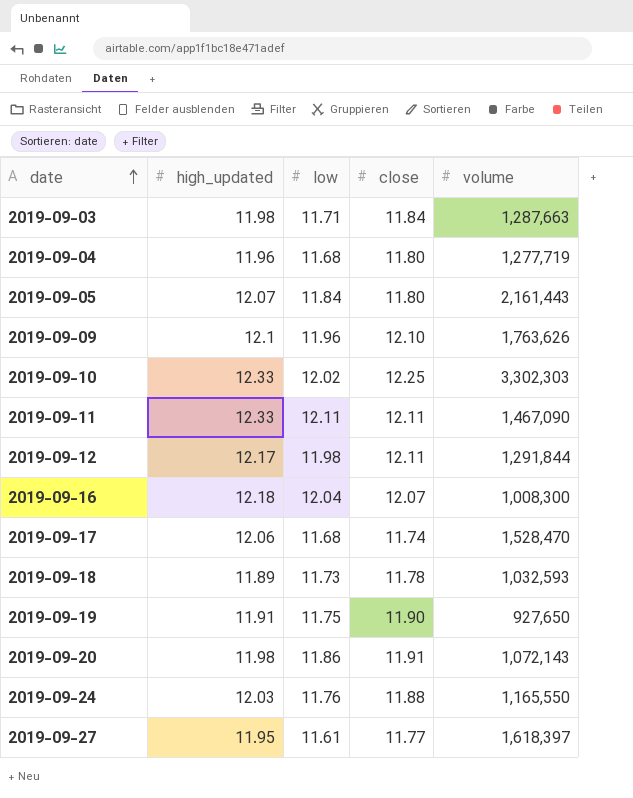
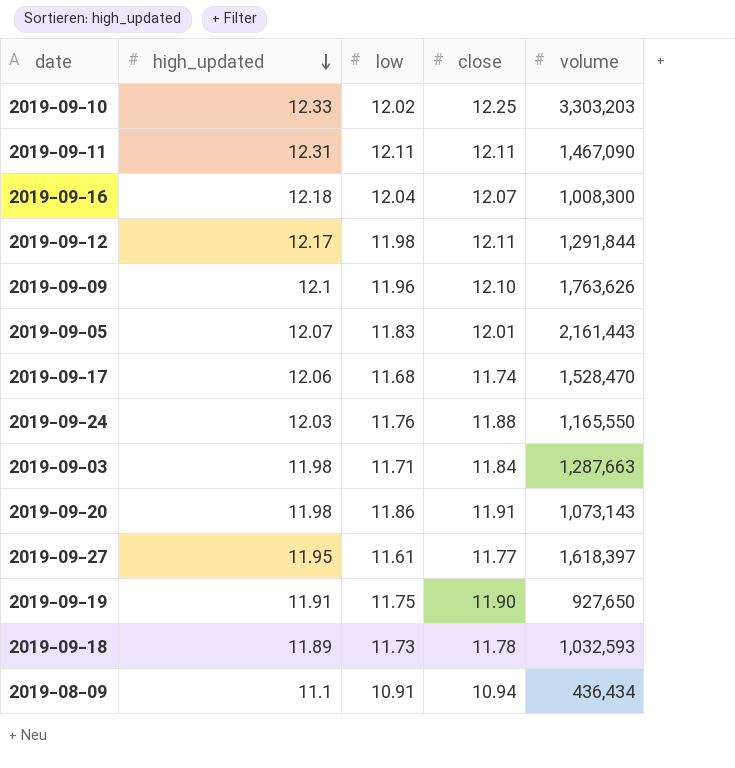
row order: date ascending -> high_updated descending
row 2019-09-04: 11.96 | 11.68 | 11.80 | 1,277,719 -> none
2019-09-10 | volume: 3,302,303 -> 3,303,203
2019-09-11 | high_updated: 12.33 -> 12.31
2019-09-05 | low: 11.84 -> 11.83
2019-09-05 | close: 11.80 -> 12.01
2019-09-20 | volume: 1,072,143 -> 1,073,143
row 2019-08-09: none -> 11.1 | 10.91 | 10.94 | 436,434

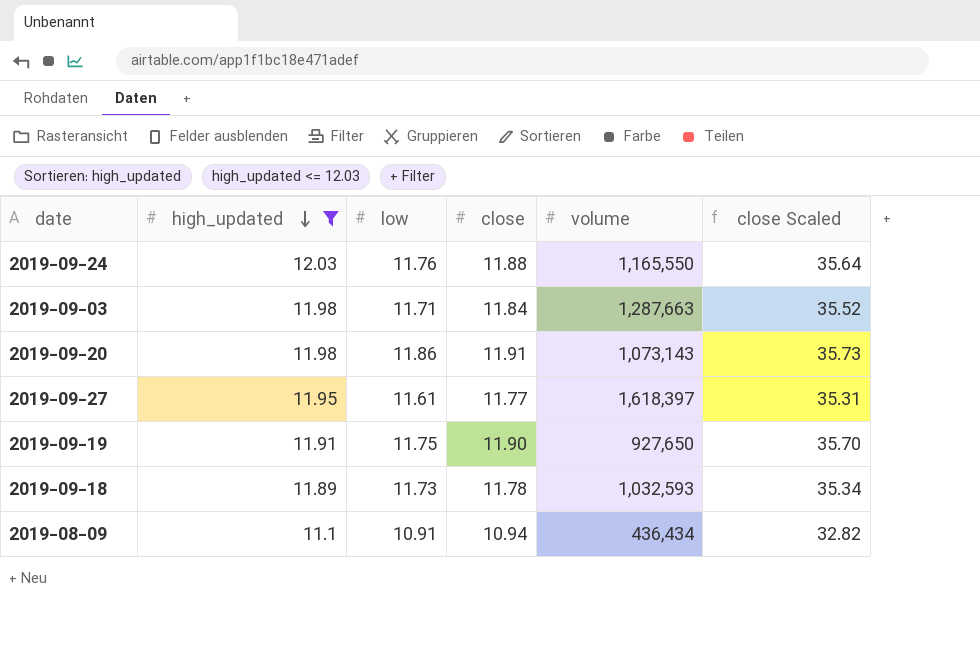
filter: none -> high_updated <= 12.03
column close Scaled | formula: none -> [close] * 3

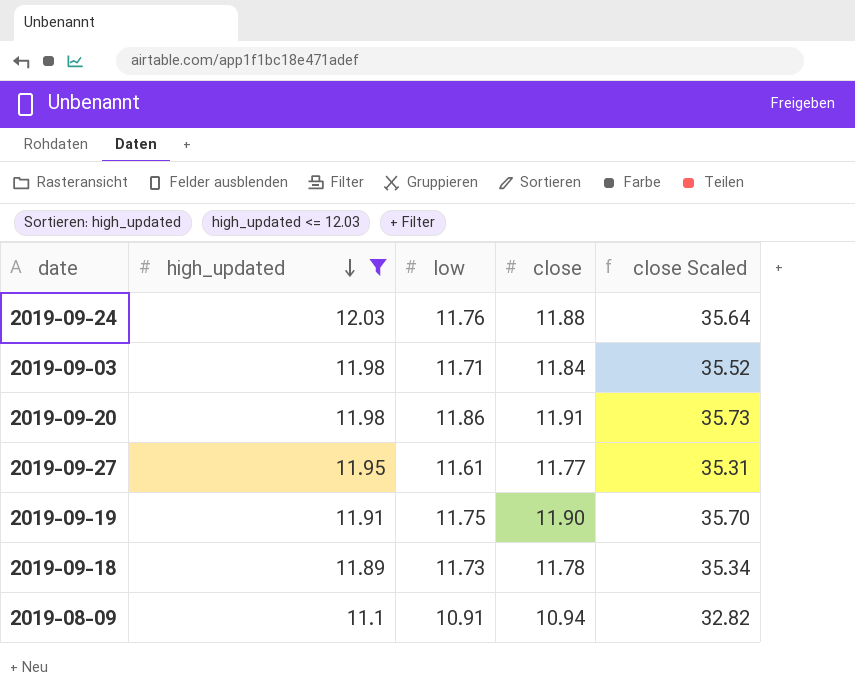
column volume | position: 5 -> none

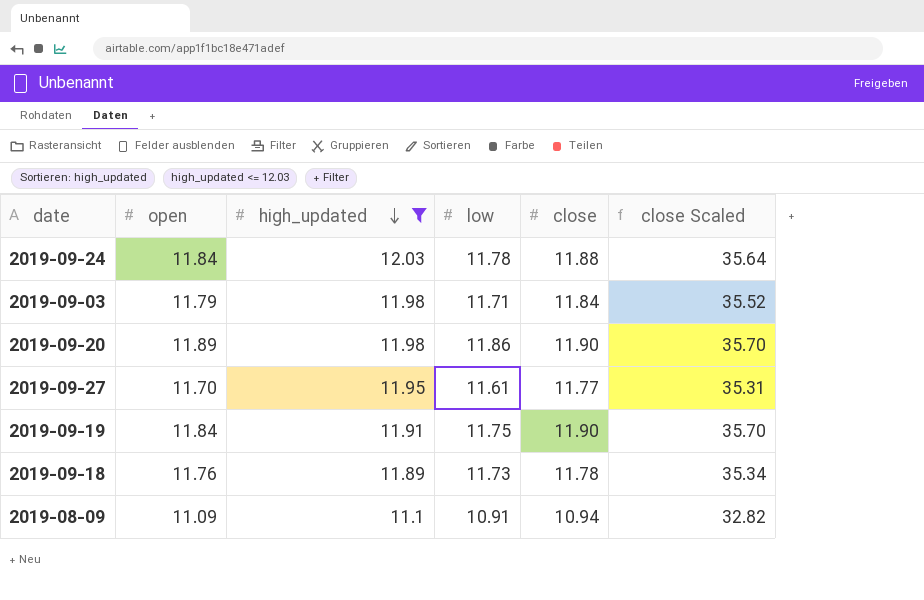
column open | position: none -> 2
2019-09-24 | low: 11.76 -> 11.78
2019-09-20 | close: 11.91 -> 11.90
2019-09-20 | close Scaled: 35.73 -> 35.70

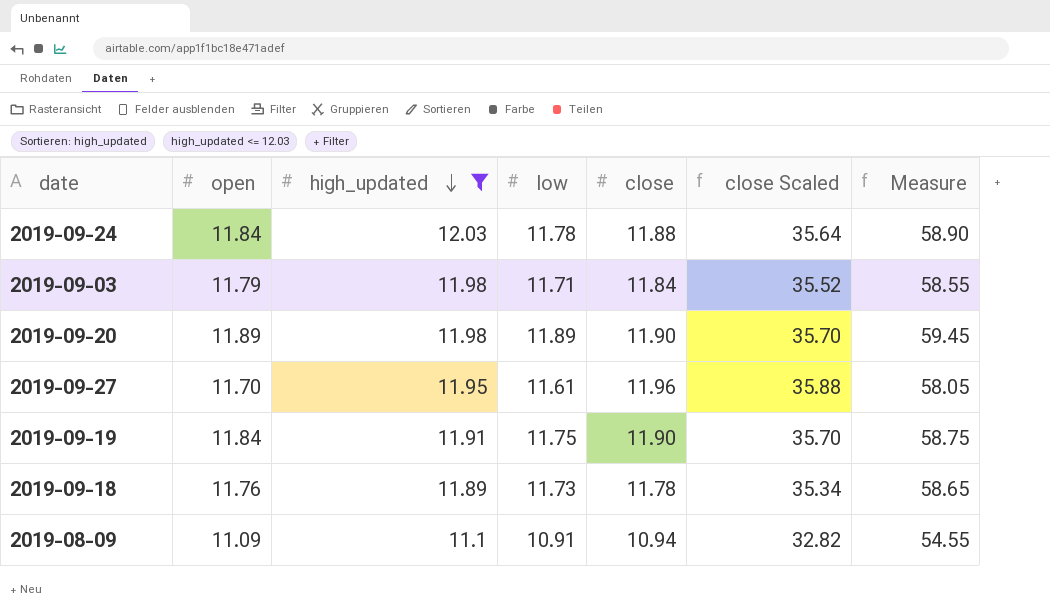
column Measure | formula: none -> [low] * 5
2019-09-20 | low: 11.86 -> 11.89
2019-09-27 | close: 11.77 -> 11.96
2019-09-27 | close Scaled: 35.31 -> 35.88

